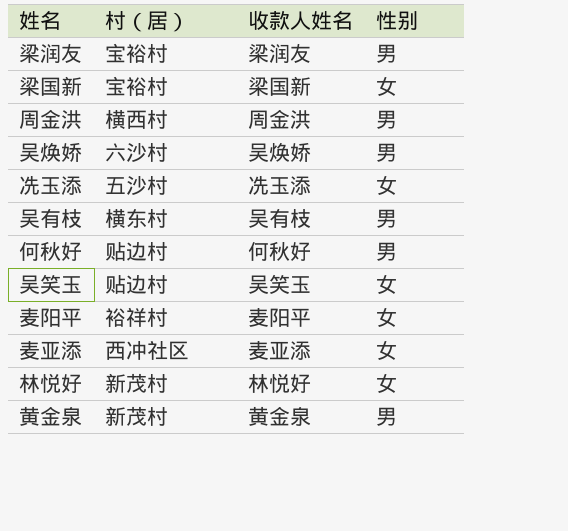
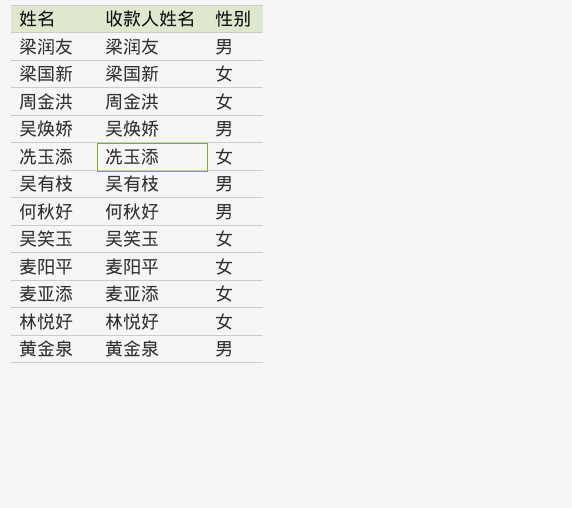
column 村（居） | position: 2 -> none
周金洪 | 性别: 男 -> 女

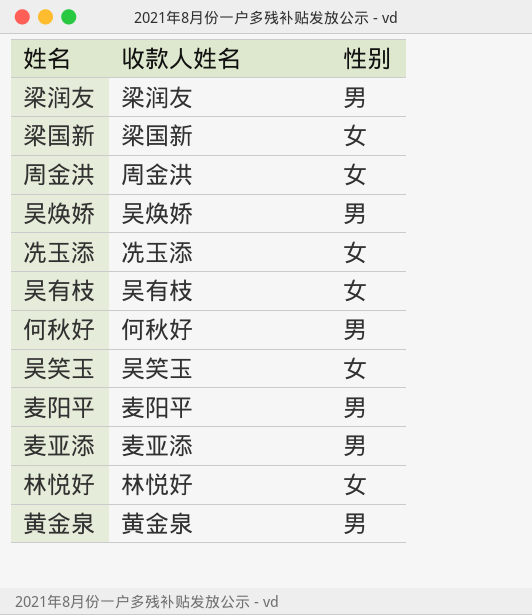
吴有枝 | 性别: 男 -> 女
麦阳平 | 性别: 女 -> 男
麦亚添 | 性别: 女 -> 男

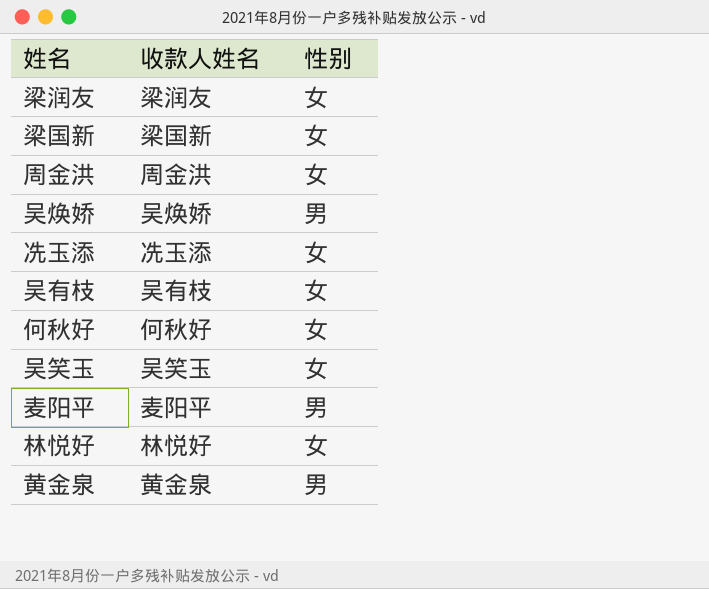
row 麦亚添: 麦亚添 | 男 -> none
梁润友 | 性别: 男 -> 女
何秋好 | 性别: 男 -> 女

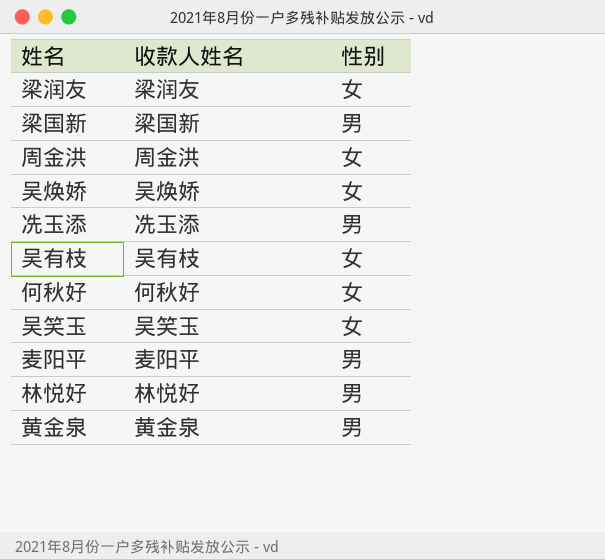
梁国新 | 性别: 女 -> 男
吴焕娇 | 性别: 男 -> 女
冼玉添 | 性别: 女 -> 男
林悦好 | 性别: 女 -> 男

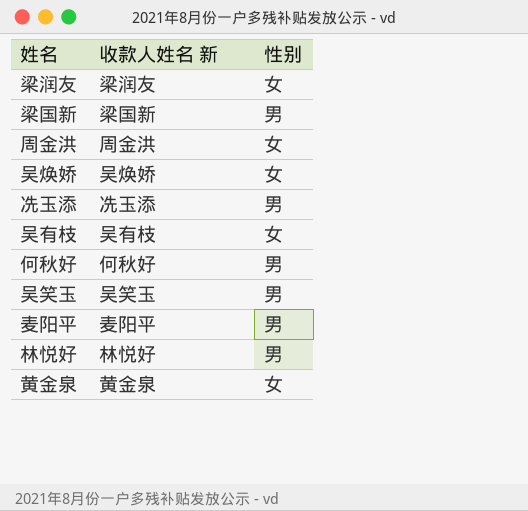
column name: 收款人姓名 -> 收款人姓名 新
何秋好 | 性别: 女 -> 男
吴笑玉 | 性别: 女 -> 男
黄金泉 | 性别: 男 -> 女

